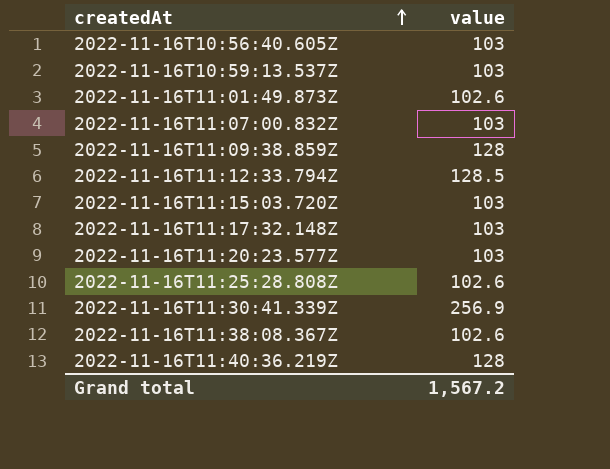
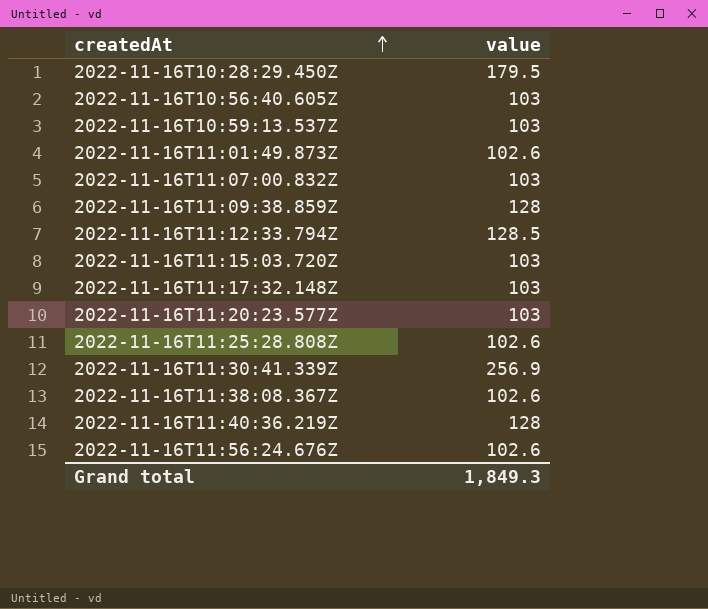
row 2022-11-16T10:28:29.450Z: none -> 179.5
row 2022-11-16T11:56:24.676Z: none -> 102.6
Grand total | value: 1,567.2 -> 1,849.3

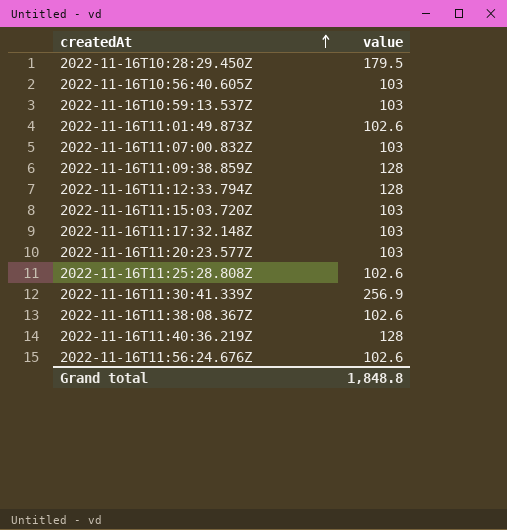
2022-11-16T11:12:33.794Z | value: 128.5 -> 128
Grand total | value: 1,849.3 -> 1,848.8

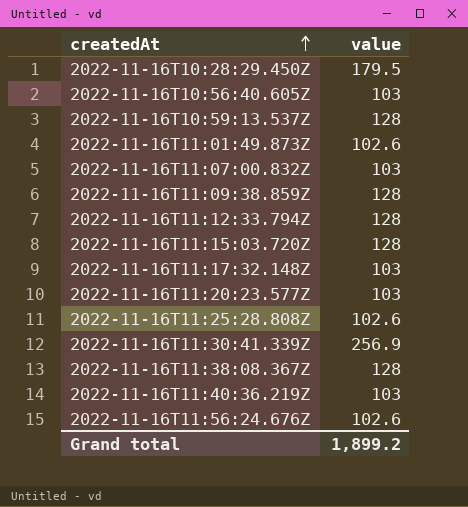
2022-11-16T10:59:13.537Z | value: 103 -> 128
2022-11-16T11:15:03.720Z | value: 103 -> 128
2022-11-16T11:38:08.367Z | value: 102.6 -> 128
2022-11-16T11:40:36.219Z | value: 128 -> 103
Grand total | value: 1,848.8 -> 1,899.2

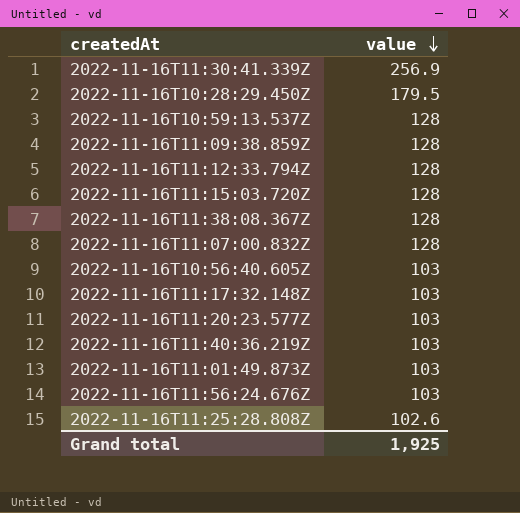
row order: createdAt ascending -> value descending
2022-11-16T11:07:00.832Z | value: 103 -> 128
2022-11-16T11:01:49.873Z | value: 102.6 -> 103
2022-11-16T11:56:24.676Z | value: 102.6 -> 103
Grand total | value: 1,899.2 -> 1,925

